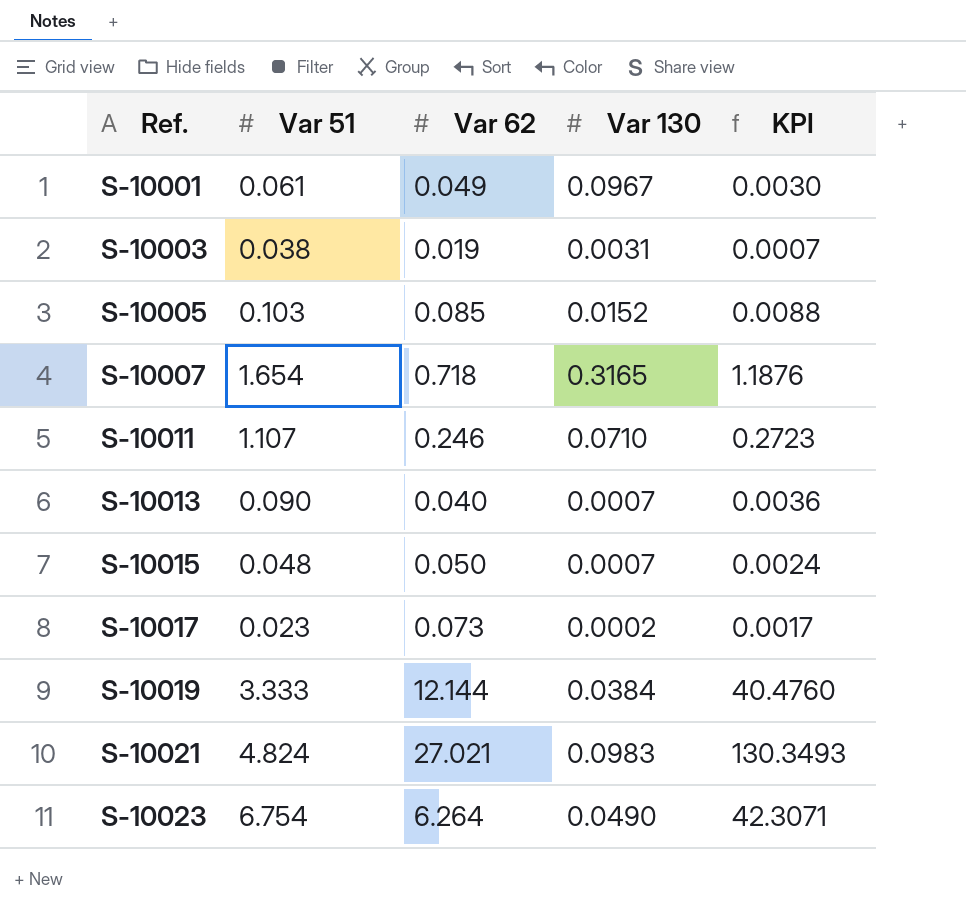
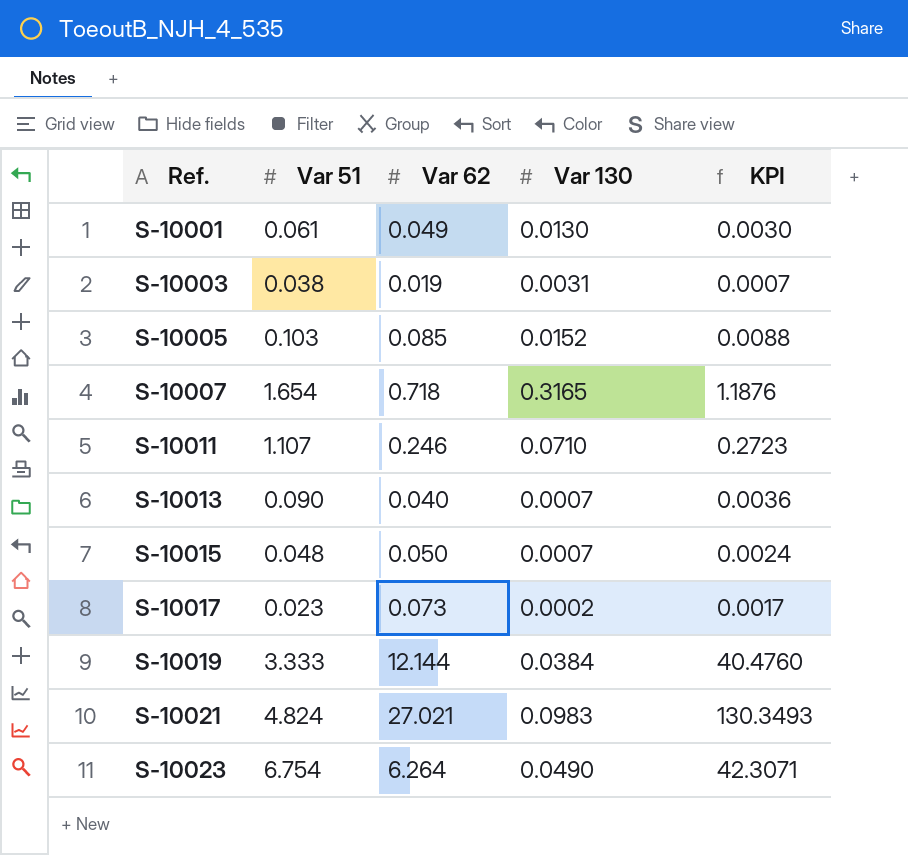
S-10001 | Var 130: 0.0967 -> 0.0130

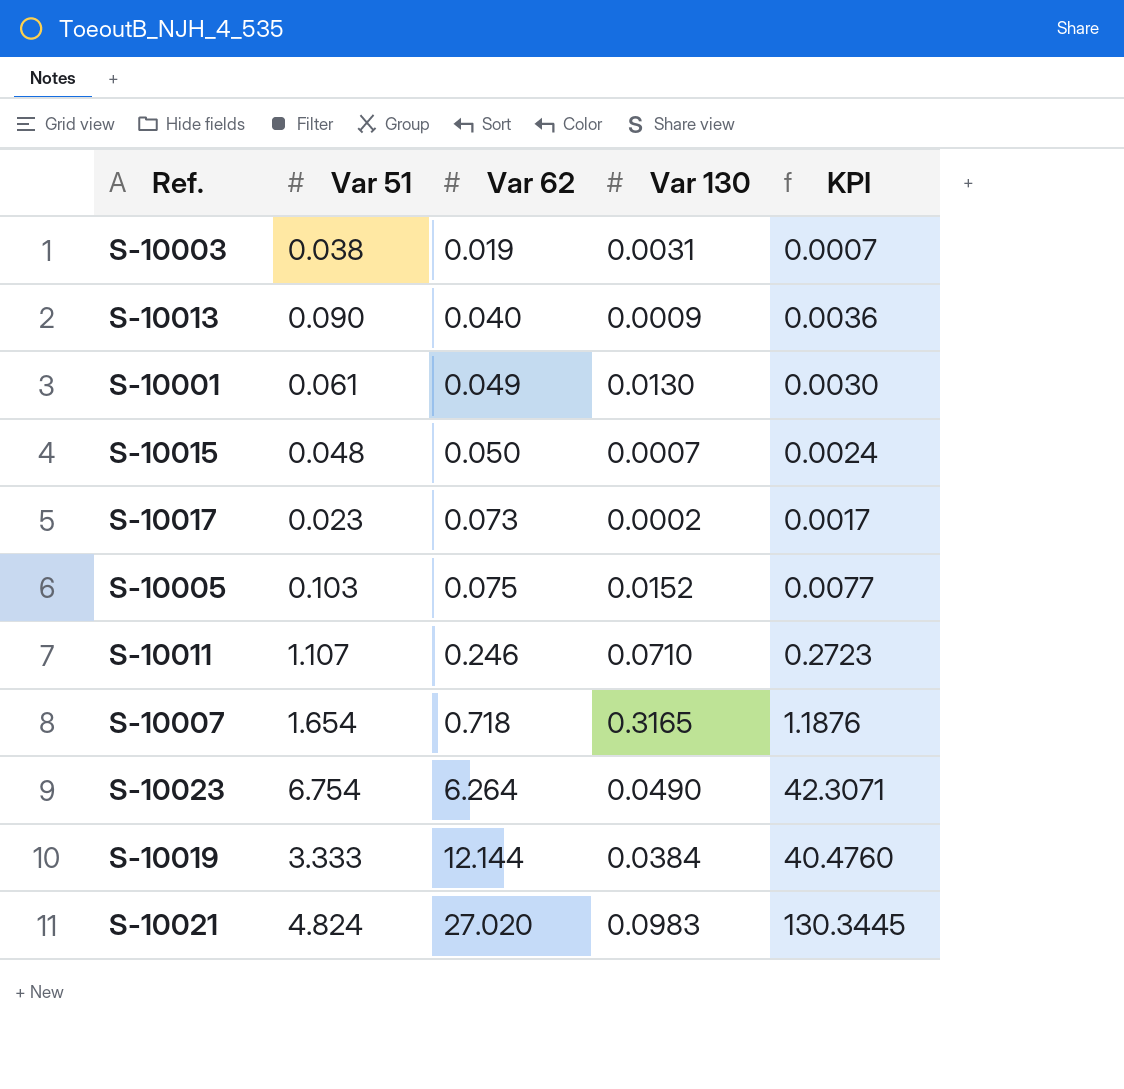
row order: Ref. ascending -> Var 62 ascending
S-10013 | Var 130: 0.0007 -> 0.0009
S-10005 | Var 62: 0.085 -> 0.075
S-10005 | KPI: 0.0088 -> 0.0077
S-10021 | Var 62: 27.021 -> 27.020
S-10021 | KPI: 130.3493 -> 130.3445

